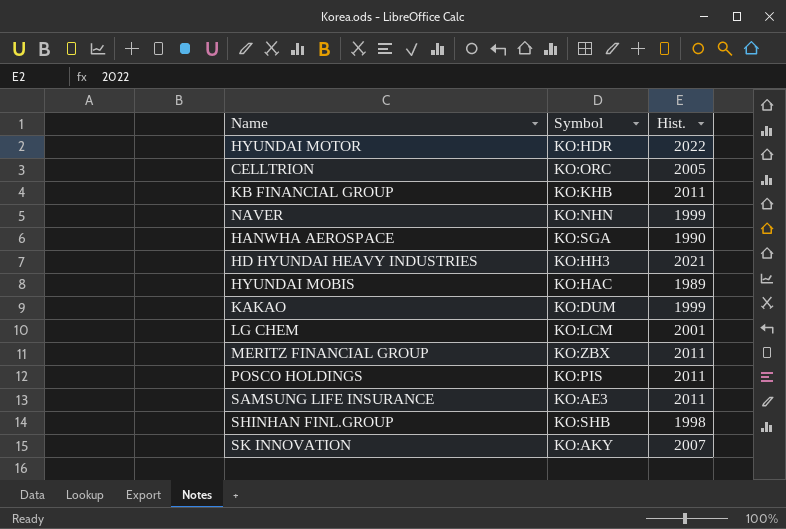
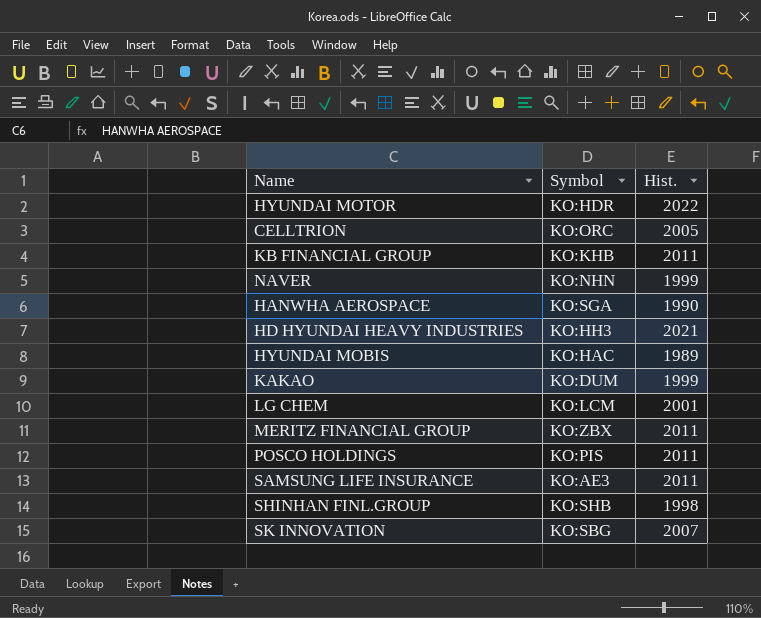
SK INNOVATION | Symbol: KO:AKY -> KO:SBG

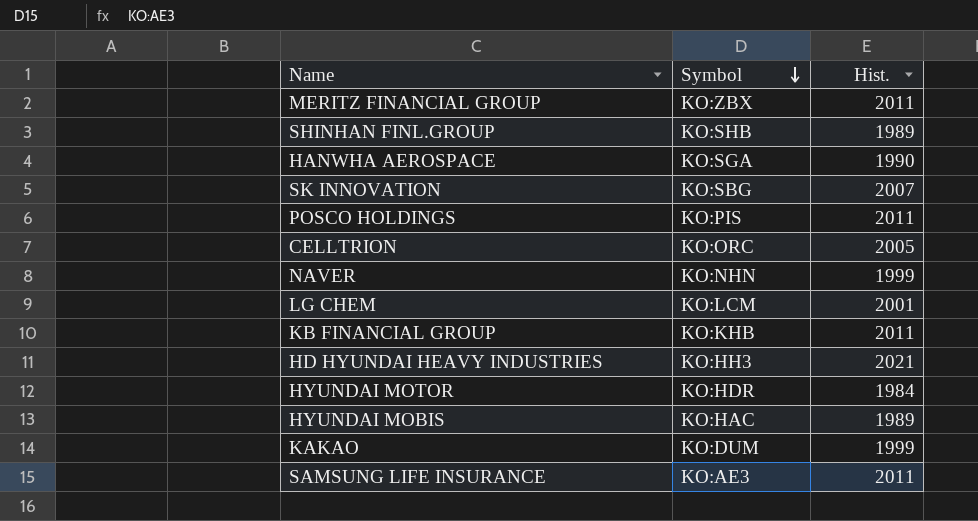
row order: none -> Symbol descending
SHINHAN FINL.GROUP | Hist.: 1998 -> 1989
HYUNDAI MOTOR | Hist.: 2022 -> 1984

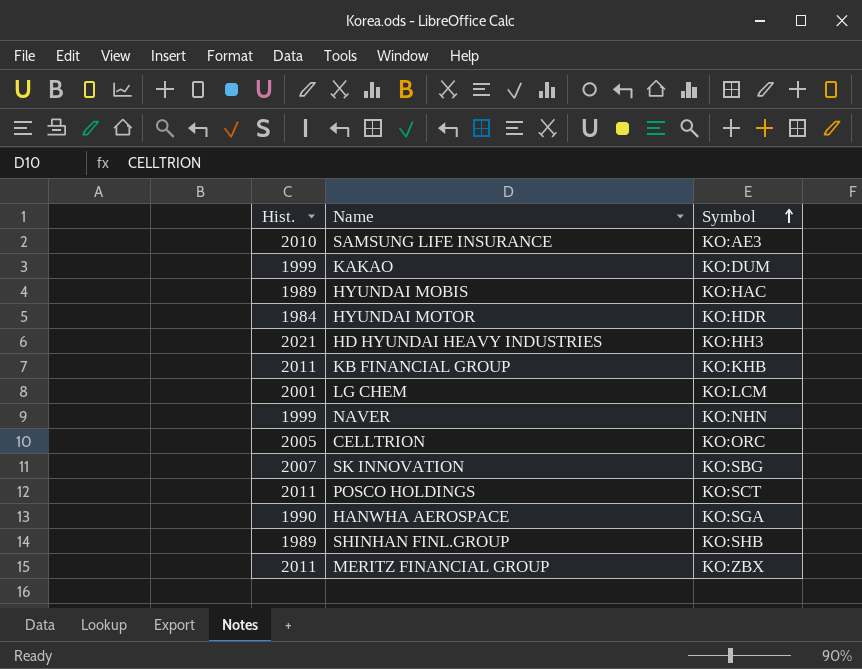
row order: Symbol descending -> Symbol ascending
column Hist. | position: 3 -> 1
SAMSUNG LIFE INSURANCE | Hist.: 2011 -> 2010
POSCO HOLDINGS | Symbol: KO:PIS -> KO:SCT

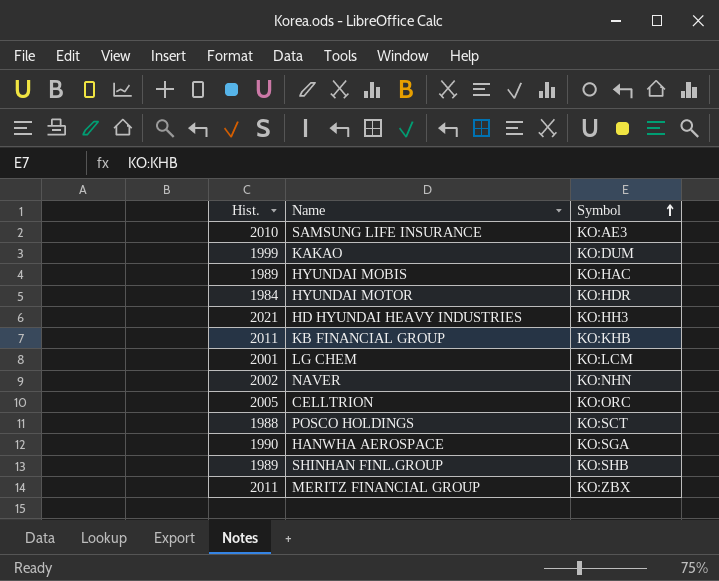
row SK INNOVATION: 2007 | KO:SBG -> none
NAVER | Hist.: 1999 -> 2002
POSCO HOLDINGS | Hist.: 2011 -> 1988

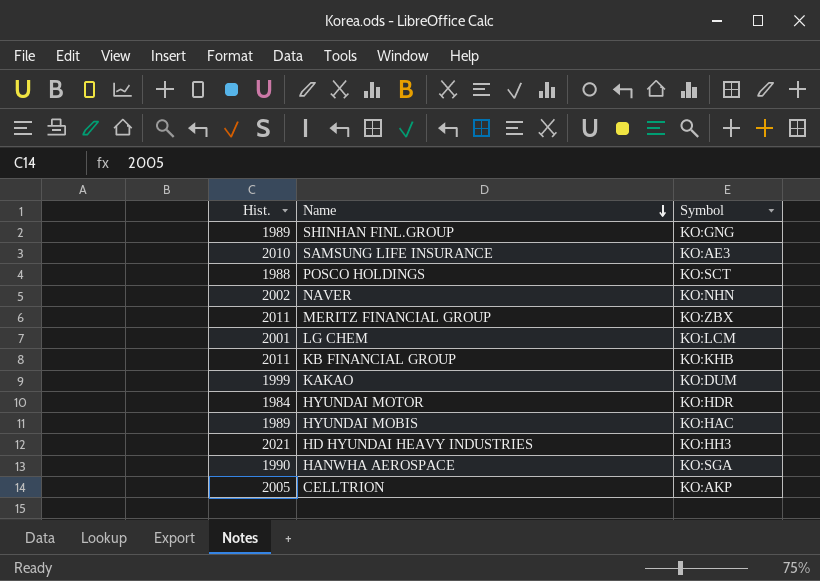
row order: Symbol ascending -> Name descending
SHINHAN FINL.GROUP | Symbol: KO:SHB -> KO:GNG
CELLTRION | Symbol: KO:ORC -> KO:AKP

